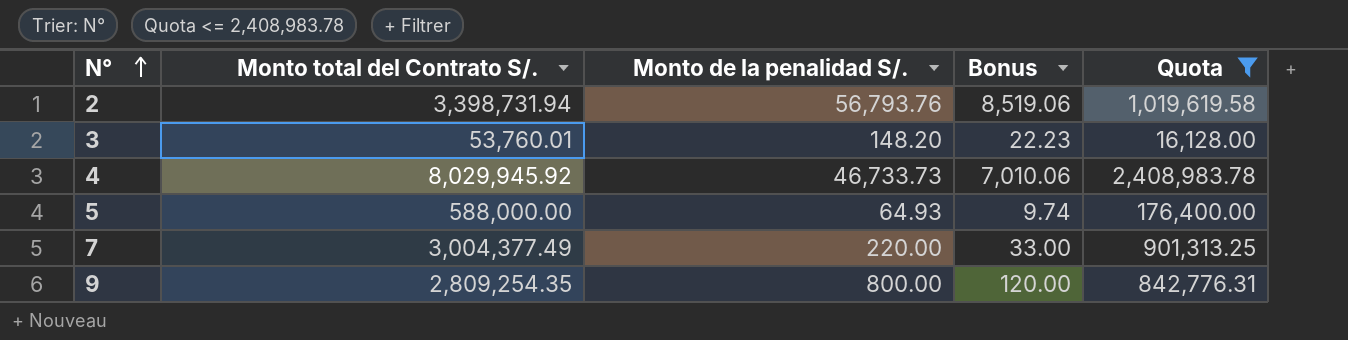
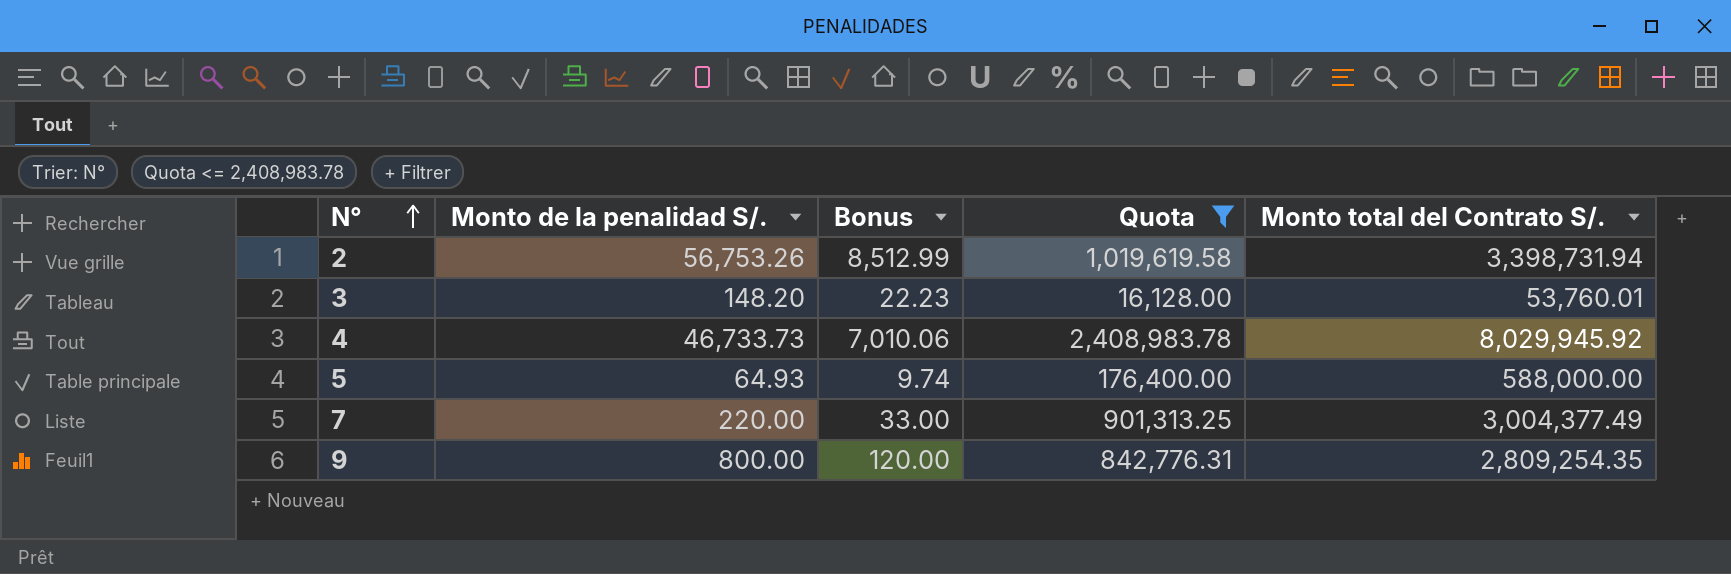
column Monto total del Contrato S/. | position: 2 -> 5
2 | Monto de la penalidad S/.: 56,793.76 -> 56,753.26
2 | Bonus: 8,519.06 -> 8,512.99

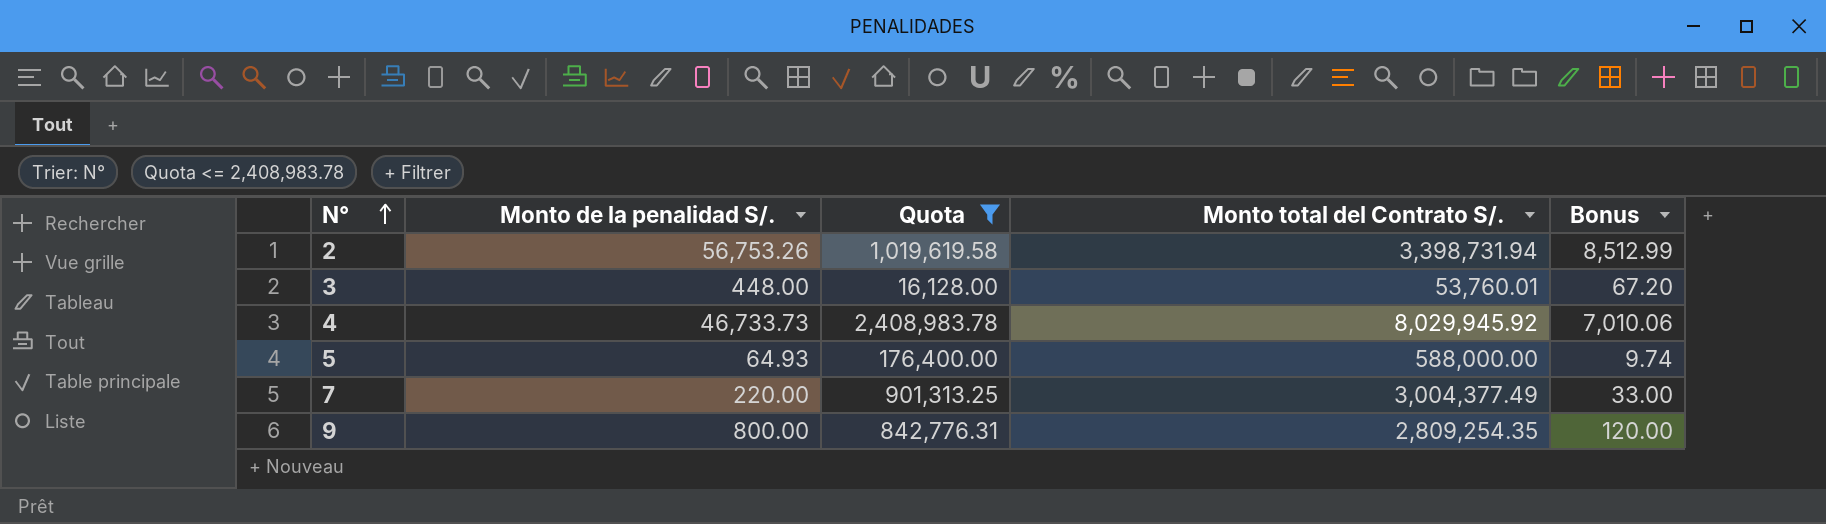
column Bonus | position: 3 -> 5
3 | Monto de la penalidad S/.: 148.20 -> 448.00
3 | Bonus: 22.23 -> 67.20

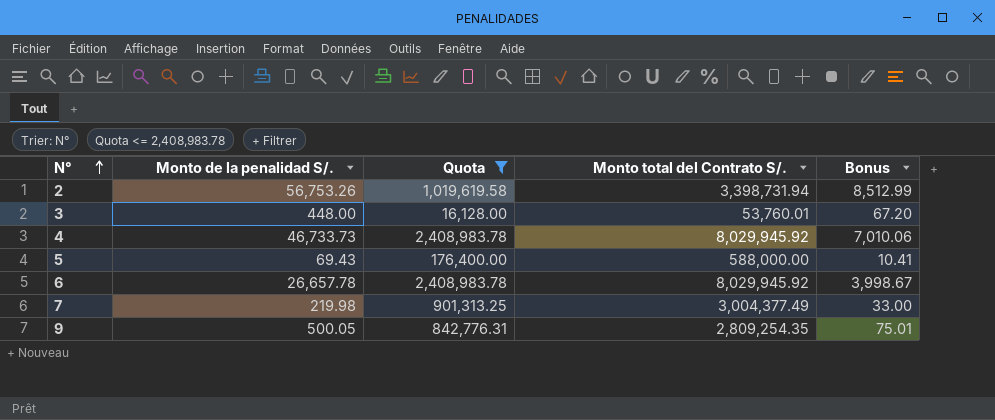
5 | Monto de la penalidad S/.: 64.93 -> 69.43
5 | Bonus: 9.74 -> 10.41
row 6: none -> 26,657.78 | 2,408,983.78 | 8,029,945.92 | 3,998.67
7 | Monto de la penalidad S/.: 220.00 -> 219.98
9 | Monto de la penalidad S/.: 800.00 -> 500.05
9 | Bonus: 120.00 -> 75.01

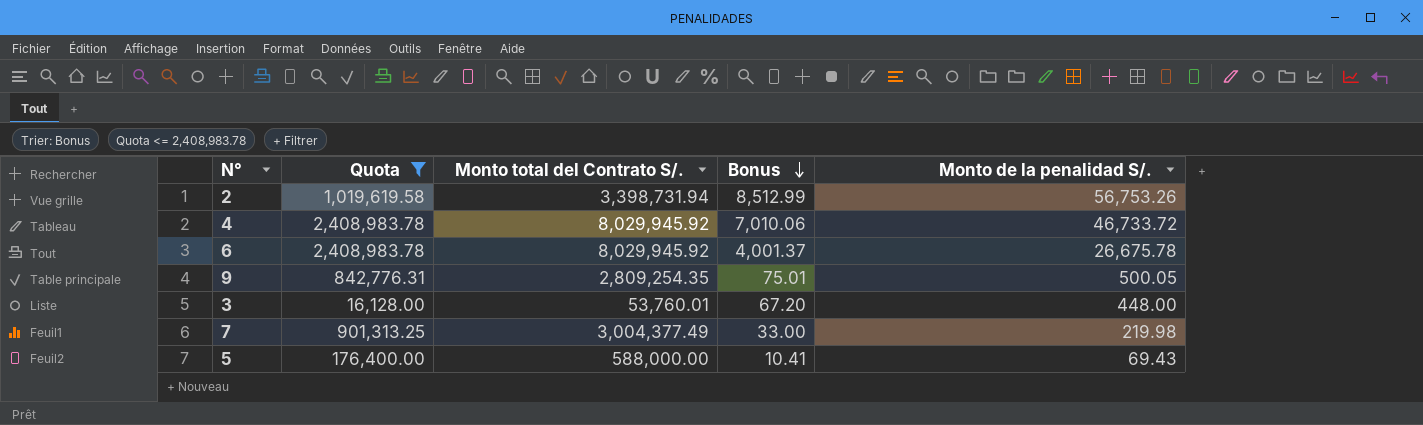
row order: N° ascending -> Bonus descending
column Monto de la penalidad S/. | position: 2 -> 5
4 | Monto de la penalidad S/.: 46,733.73 -> 46,733.72
6 | Bonus: 3,998.67 -> 4,001.37
6 | Monto de la penalidad S/.: 26,657.78 -> 26,675.78

